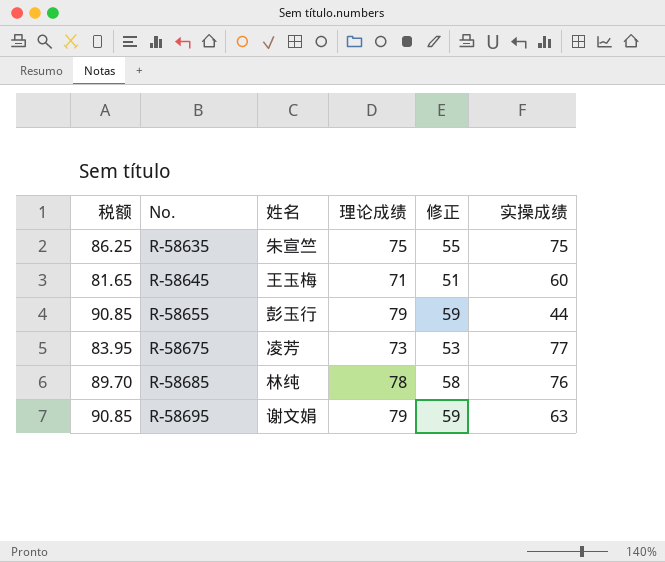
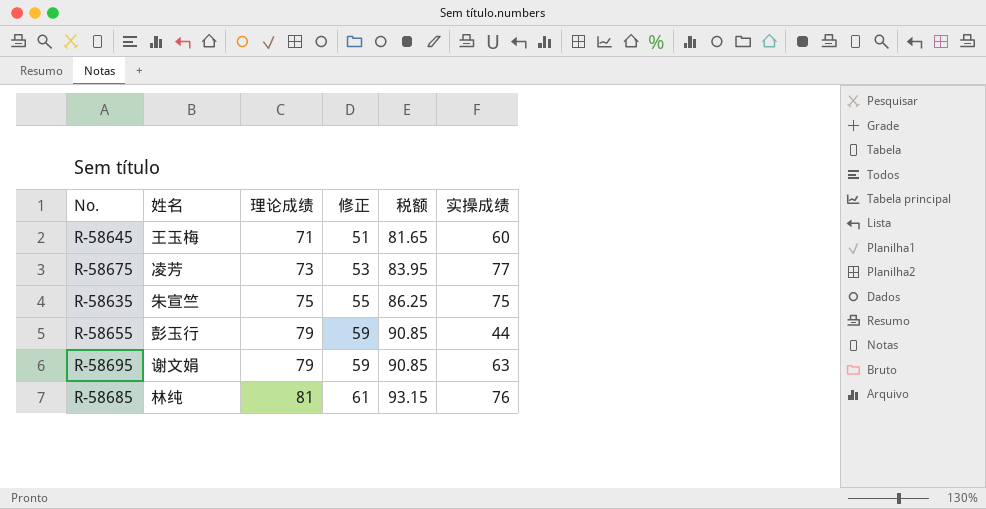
row order: No. ascending -> 理论成绩 ascending
column 税额 | position: 1 -> 5
R-58685 | 理论成绩: 78 -> 81
R-58685 | 修正: 58 -> 61
R-58685 | 税额: 89.70 -> 93.15

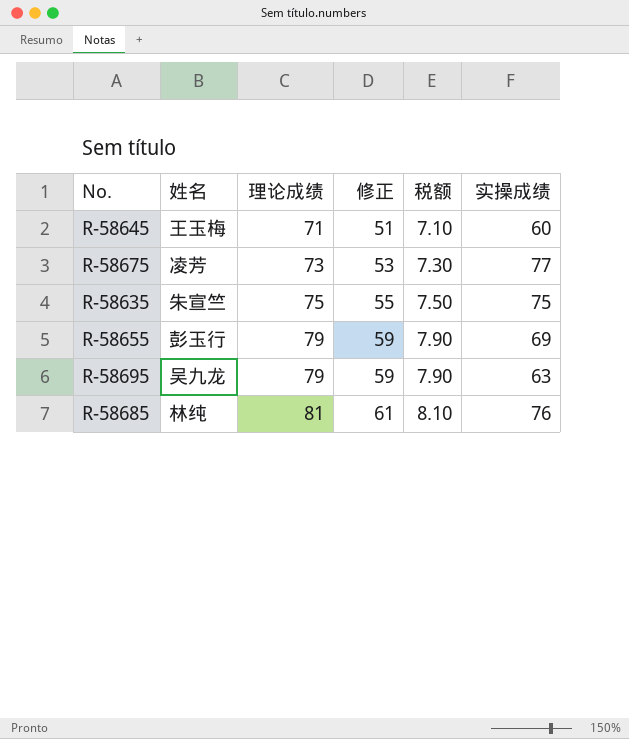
column 税额 | formula: [理论成绩] * 1.15 -> [理论成绩] * 0.1
R-58655 | 实操成绩: 44 -> 69
R-58695 | 姓名: 谢文娟 -> 吴九龙

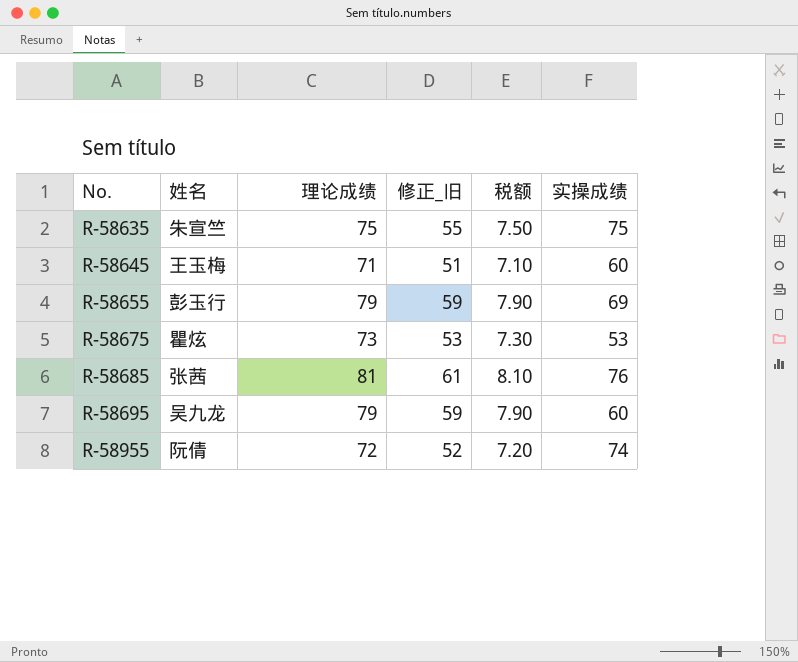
row order: 理论成绩 ascending -> No. ascending
column name: 修正 -> 修正_旧
R-58675 | 姓名: 凌芳 -> 瞿炫
R-58675 | 实操成绩: 77 -> 53
R-58685 | 姓名: 林纯 -> 张茜
R-58695 | 实操成绩: 63 -> 60
row R-58955: none -> 阮倩 | 72 | 52 | 7.20 | 74

